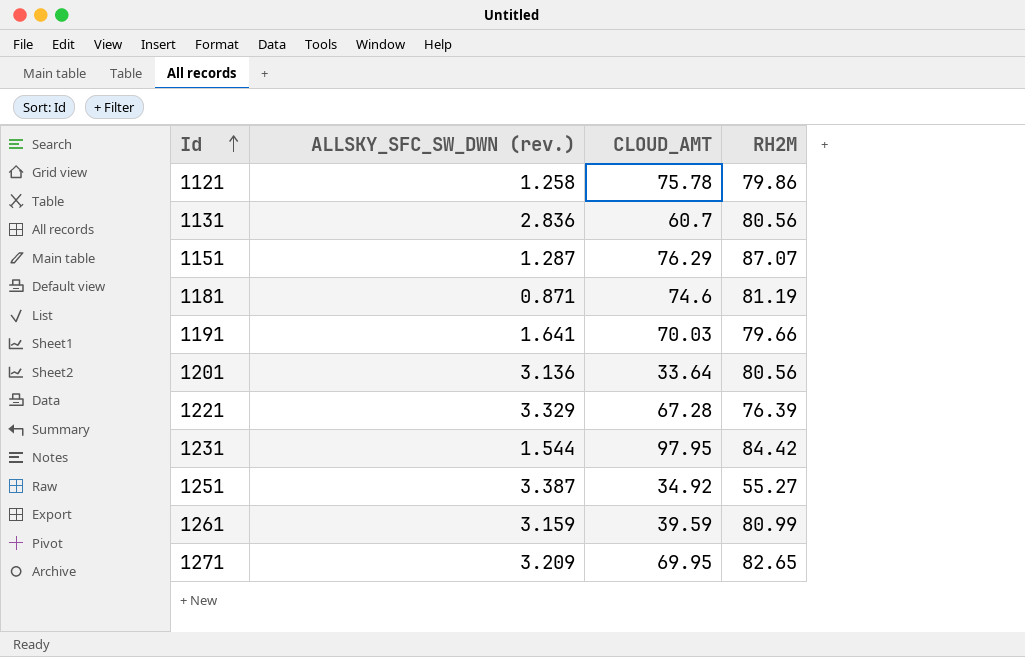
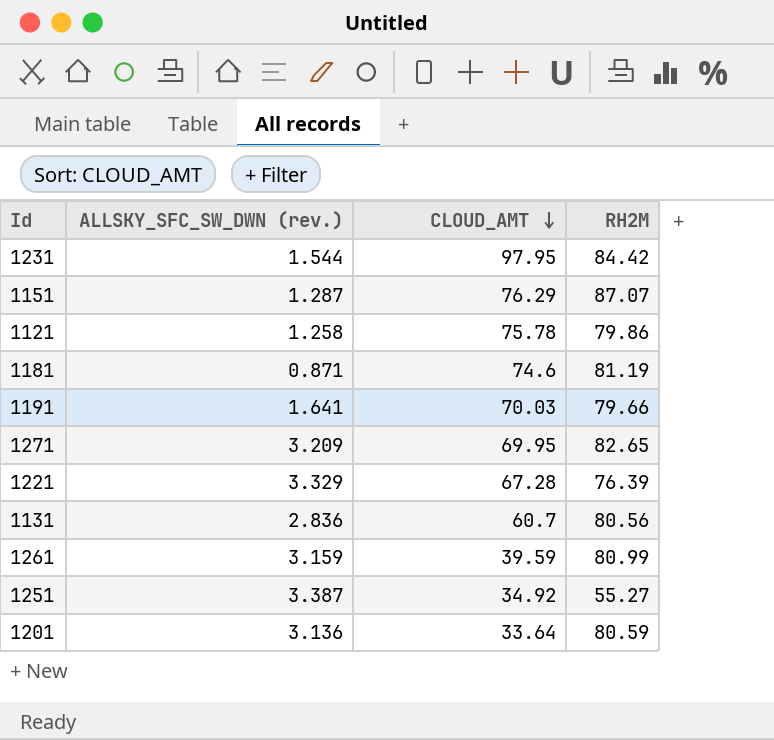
row order: Id ascending -> CLOUD_AMT descending
1201 | RH2M: 80.56 -> 80.59

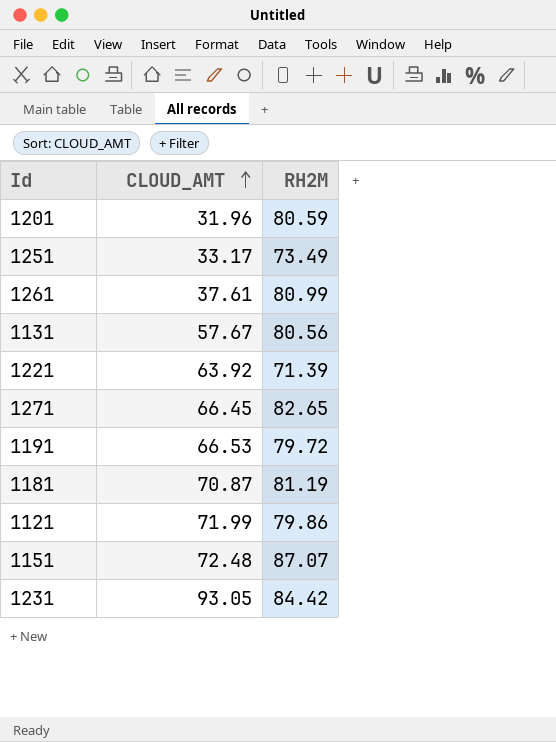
row order: CLOUD_AMT descending -> CLOUD_AMT ascending
column ALLSKY_SFC_SW_DWN (rev.) | position: 2 -> none
1201 | CLOUD_AMT: 33.64 -> 31.96
1251 | CLOUD_AMT: 34.92 -> 33.17
1251 | RH2M: 55.27 -> 73.49
1261 | CLOUD_AMT: 39.59 -> 37.61
1131 | CLOUD_AMT: 60.7 -> 57.67
1221 | CLOUD_AMT: 67.28 -> 63.92
1221 | RH2M: 76.39 -> 71.39
1271 | CLOUD_AMT: 69.95 -> 66.45
1191 | CLOUD_AMT: 70.03 -> 66.53
1191 | RH2M: 79.66 -> 79.72
1181 | CLOUD_AMT: 74.6 -> 70.87
1121 | CLOUD_AMT: 75.78 -> 71.99
1151 | CLOUD_AMT: 76.29 -> 72.48
1231 | CLOUD_AMT: 97.95 -> 93.05

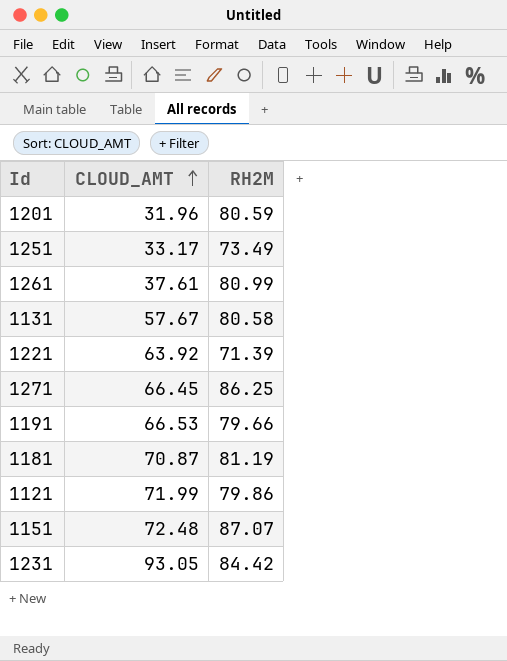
1131 | RH2M: 80.56 -> 80.58
1271 | RH2M: 82.65 -> 86.25
1191 | RH2M: 79.72 -> 79.66

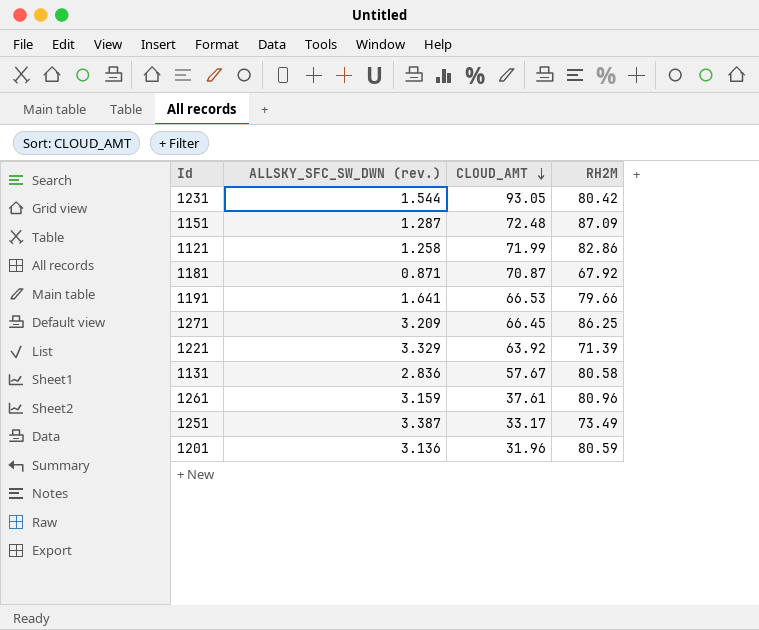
row order: CLOUD_AMT ascending -> CLOUD_AMT descending
column ALLSKY_SFC_SW_DWN (rev.) | position: none -> 2
1231 | RH2M: 84.42 -> 80.42
1151 | RH2M: 87.07 -> 87.09
1121 | RH2M: 79.86 -> 82.86
1181 | RH2M: 81.19 -> 67.92
1261 | RH2M: 80.99 -> 80.96

